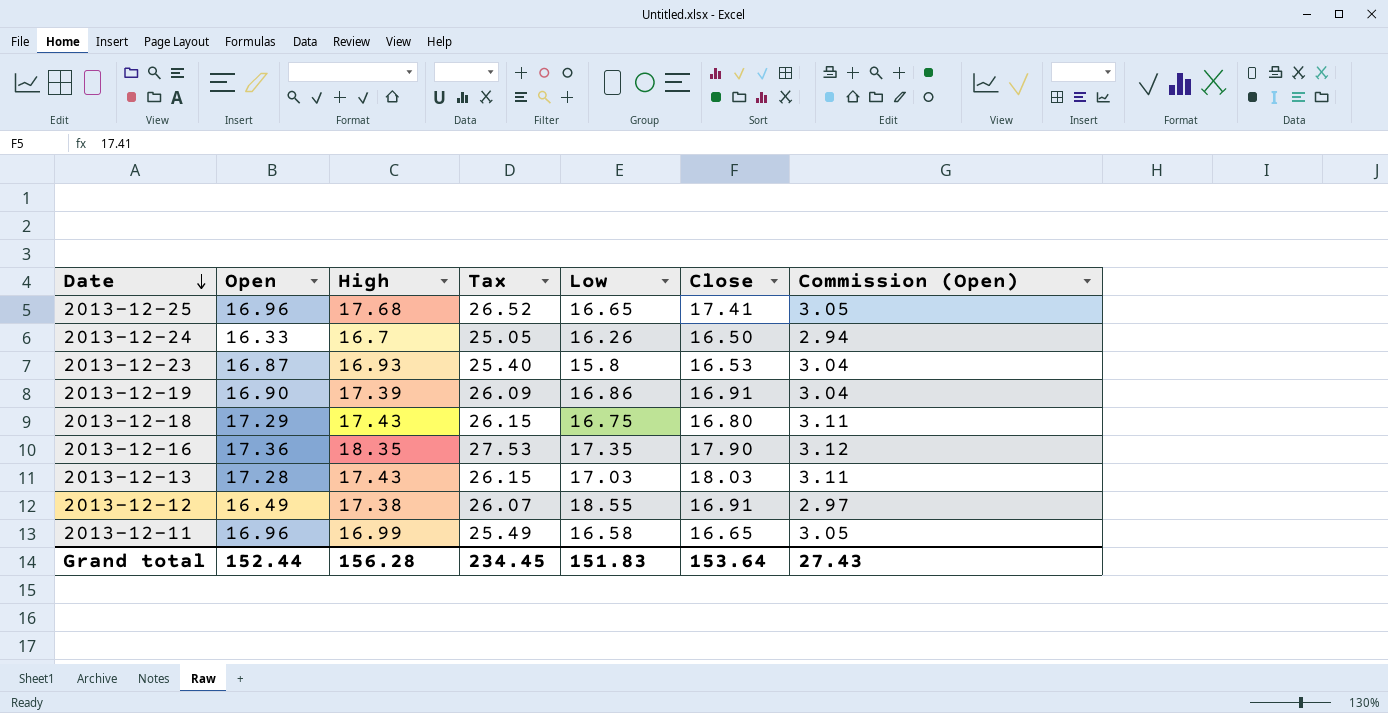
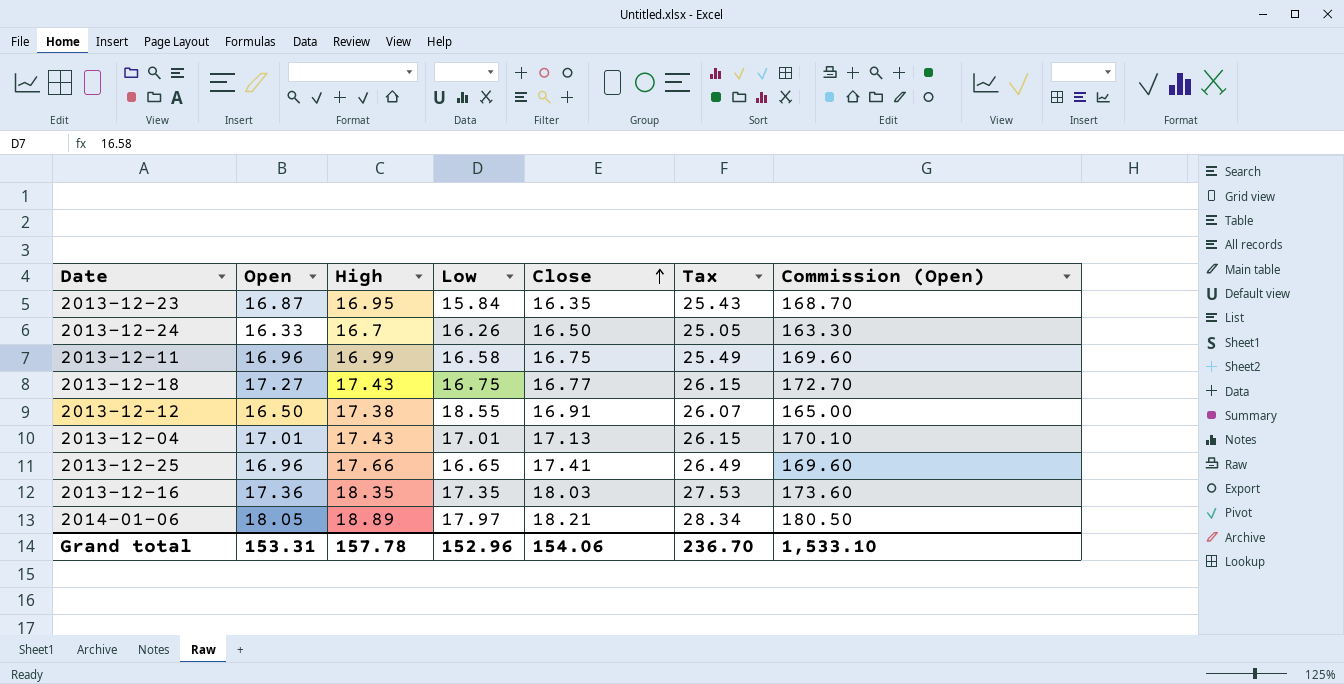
row order: Date descending -> Close ascending
column Tax | position: 4 -> 6
column Commission (Open) | formula: [Open] * 0.18 -> [Open] * 10
row 2013-12-19: 16.90 | 17.39 | 26.09 | 16.86 | 16.91 | 3.04 -> none
row 2013-12-13: 17.28 | 17.43 | 26.15 | 17.03 | 18.03 | 3.11 -> none
2013-12-23 | High: 16.93 -> 16.95
2013-12-23 | Low: 15.8 -> 15.84
2013-12-23 | Close: 16.53 -> 16.35
2013-12-23 | Tax: 25.40 -> 25.43
2013-12-11 | Close: 16.65 -> 16.75
2013-12-18 | Open: 17.29 -> 17.27
2013-12-18 | Close: 16.80 -> 16.77
2013-12-12 | Open: 16.49 -> 16.50
row 2013-12-04: none -> 17.01 | 17.43 | 17.01 | 17.13 | 26.15 | 170.10
2013-12-25 | High: 17.68 -> 17.66
2013-12-25 | Tax: 26.52 -> 26.49
2013-12-16 | Close: 17.90 -> 18.03
row 2014-01-06: none -> 18.05 | 18.89 | 17.97 | 18.21 | 28.34 | 180.50
Grand total | Open: 152.44 -> 153.31
Grand total | High: 156.28 -> 157.78
Grand total | Low: 151.83 -> 152.96
Grand total | Close: 153.64 -> 154.06
Grand total | Tax: 234.45 -> 236.70
Grand total | Commission (Open): 27.43 -> 1,533.10

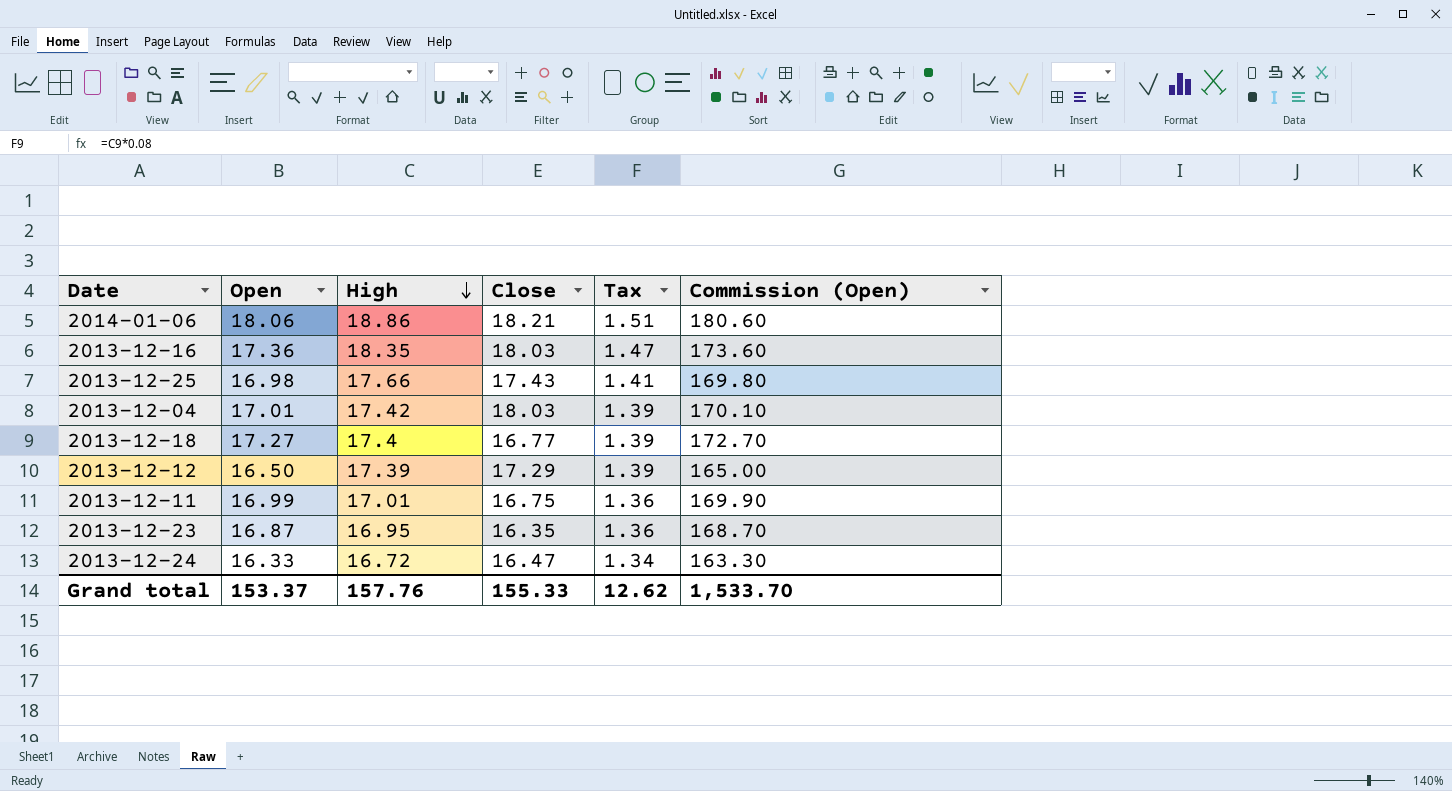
row order: Close ascending -> High descending
column Low | position: 4 -> none
column Tax | formula: [High] * 1.5 -> [High] * 0.08
2014-01-06 | Open: 18.05 -> 18.06
2014-01-06 | High: 18.89 -> 18.86
2014-01-06 | Commission (Open): 180.50 -> 180.60
2013-12-25 | Open: 16.96 -> 16.98
2013-12-25 | Close: 17.41 -> 17.43
2013-12-25 | Commission (Open): 169.60 -> 169.80
2013-12-04 | High: 17.43 -> 17.42
2013-12-04 | Close: 17.13 -> 18.03
2013-12-18 | High: 17.43 -> 17.4
2013-12-12 | High: 17.38 -> 17.39
2013-12-12 | Close: 16.91 -> 17.29
2013-12-11 | Open: 16.96 -> 16.99
2013-12-11 | High: 16.99 -> 17.01
2013-12-11 | Commission (Open): 169.60 -> 169.90
2013-12-24 | High: 16.7 -> 16.72
2013-12-24 | Close: 16.50 -> 16.47
Grand total | Open: 153.31 -> 153.37
Grand total | High: 157.78 -> 157.76
Grand total | Close: 154.06 -> 155.33
Grand total | Tax: 236.70 -> 12.62
Grand total | Commission (Open): 1,533.10 -> 1,533.70

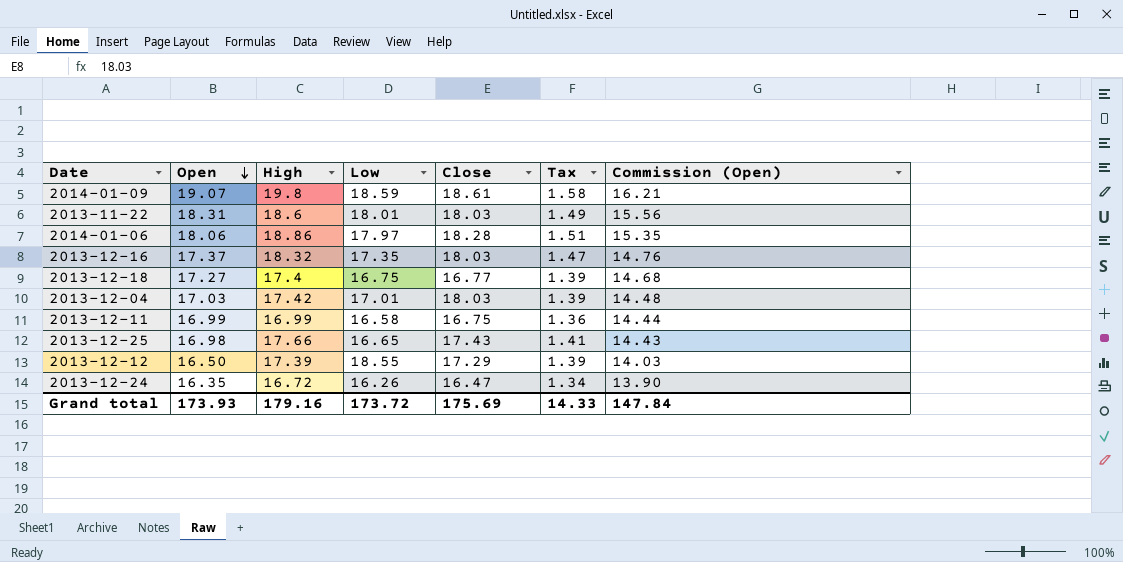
row order: High descending -> Open descending
column Low | position: none -> 4
column Commission (Open) | formula: [Open] * 10 -> [Open] * 0.85
row 2013-12-23: 16.87 | 16.95 | 16.35 | 1.36 | 168.70 -> none
row 2014-01-09: none -> 19.07 | 19.8 | 18.59 | 18.61 | 1.58 | 16.21
row 2013-11-22: none -> 18.31 | 18.6 | 18.01 | 18.03 | 1.49 | 15.56
2014-01-06 | Close: 18.21 -> 18.28
2013-12-16 | Open: 17.36 -> 17.37
2013-12-16 | High: 18.35 -> 18.32
2013-12-04 | Open: 17.01 -> 17.03
2013-12-11 | High: 17.01 -> 16.99
2013-12-24 | Open: 16.33 -> 16.35
Grand total | Open: 153.37 -> 173.93
Grand total | High: 157.76 -> 179.16
Grand total | Close: 155.33 -> 175.69
Grand total | Tax: 12.62 -> 14.33
Grand total | Commission (Open): 1,533.70 -> 147.84

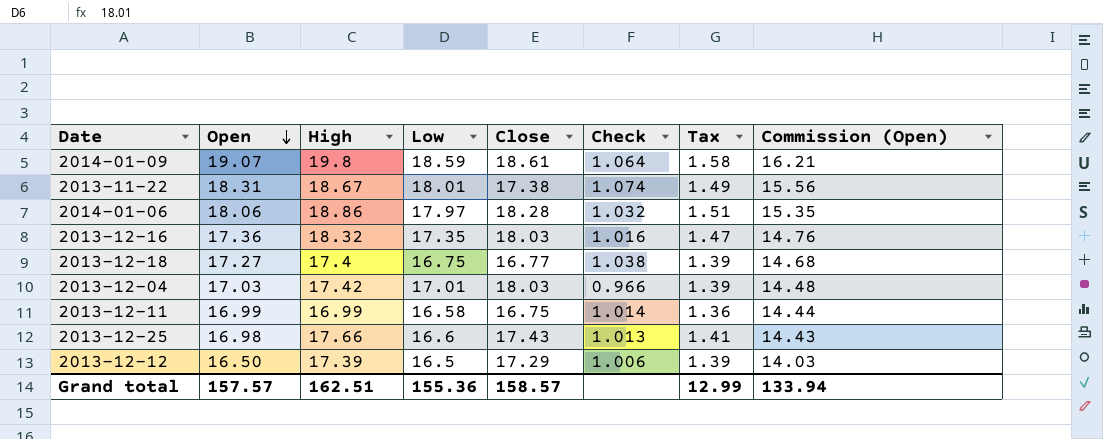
column Check | formula: none -> [High] / [Close]
row 2013-12-24: 16.35 | 16.72 | 16.26 | 16.47 | 1.34 | 13.90 -> none
2013-11-22 | High: 18.6 -> 18.67
2013-11-22 | Close: 18.03 -> 17.38
2013-12-16 | Open: 17.37 -> 17.36
2013-12-25 | Low: 16.65 -> 16.6
2013-12-12 | Low: 18.55 -> 16.5
Grand total | Open: 173.93 -> 157.57
Grand total | High: 179.16 -> 162.51
Grand total | Low: 173.72 -> 155.36
Grand total | Close: 175.69 -> 158.57
Grand total | Tax: 14.33 -> 12.99
Grand total | Commission (Open): 147.84 -> 133.94

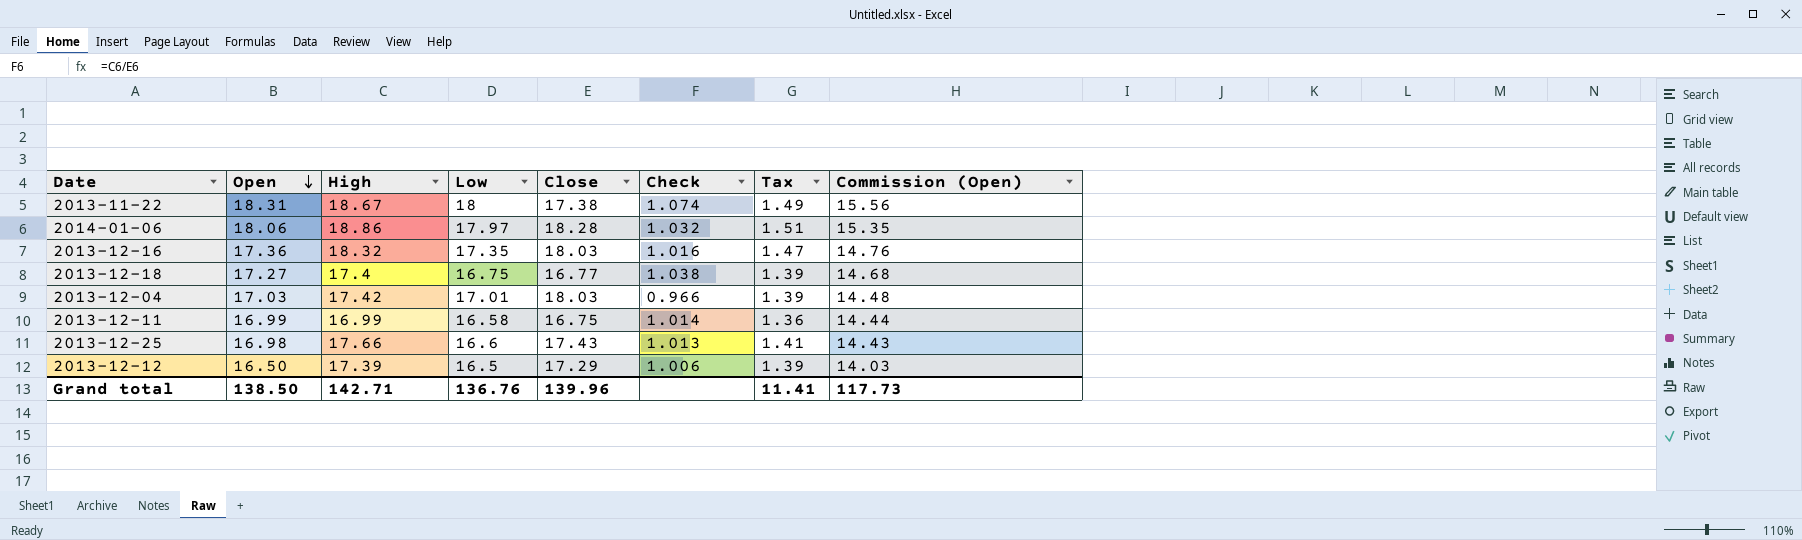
row 2014-01-09: 19.07 | 19.8 | 18.59 | 18.61 | 1.064 | 1.58 | 16.21 -> none
2013-11-22 | Low: 18.01 -> 18
Grand total | Open: 157.57 -> 138.50
Grand total | High: 162.51 -> 142.71
Grand total | Low: 155.36 -> 136.76
Grand total | Close: 158.57 -> 139.96
Grand total | Tax: 12.99 -> 11.41
Grand total | Commission (Open): 133.94 -> 117.73

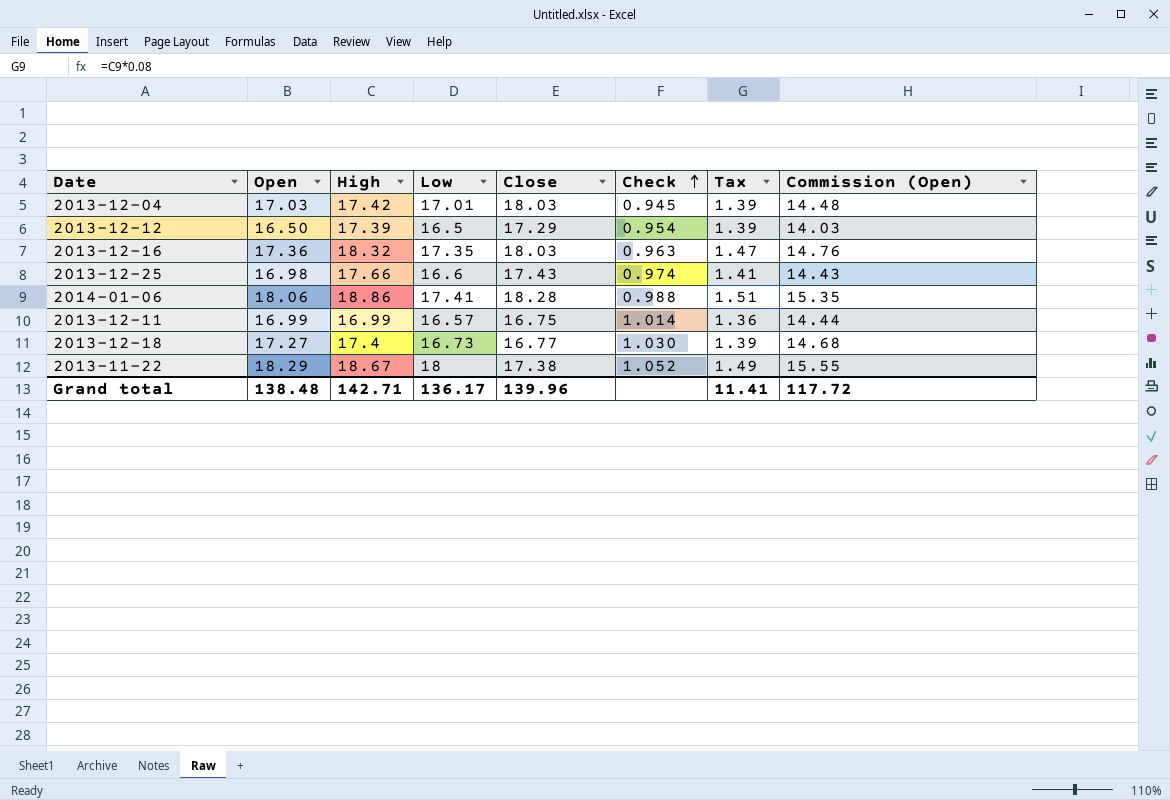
row order: Open descending -> Check ascending
column Check | formula: [High] / [Close] -> [Open] / [Close]
2014-01-06 | Low: 17.97 -> 17.41
2013-12-11 | Low: 16.58 -> 16.57
2013-12-18 | Low: 16.75 -> 16.73
2013-11-22 | Open: 18.31 -> 18.29
2013-11-22 | Commission (Open): 15.56 -> 15.55
Grand total | Open: 138.50 -> 138.48
Grand total | Low: 136.76 -> 136.17
Grand total | Commission (Open): 117.73 -> 117.72

